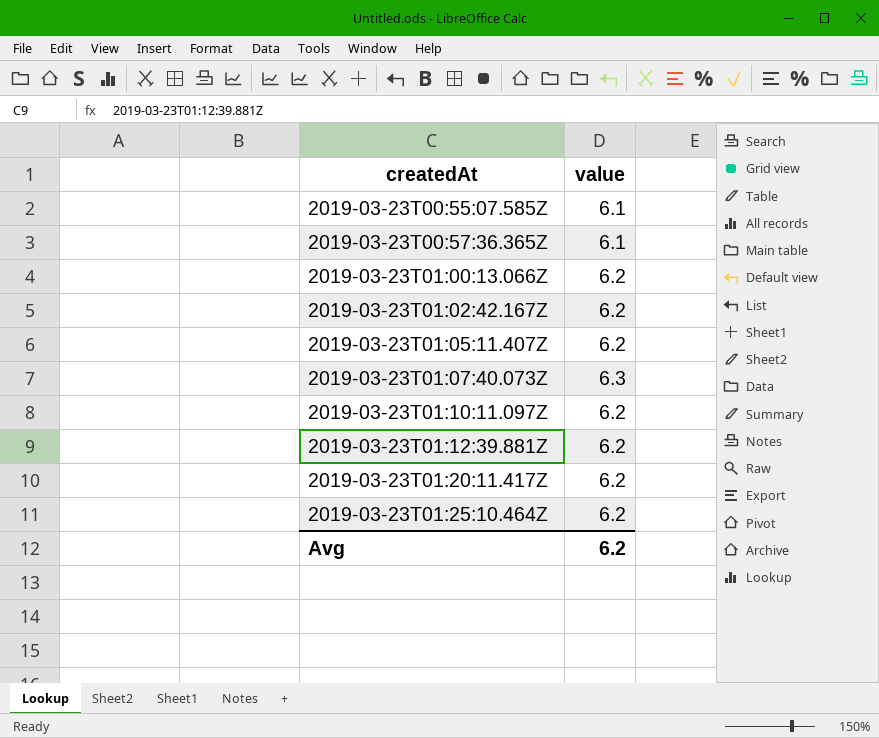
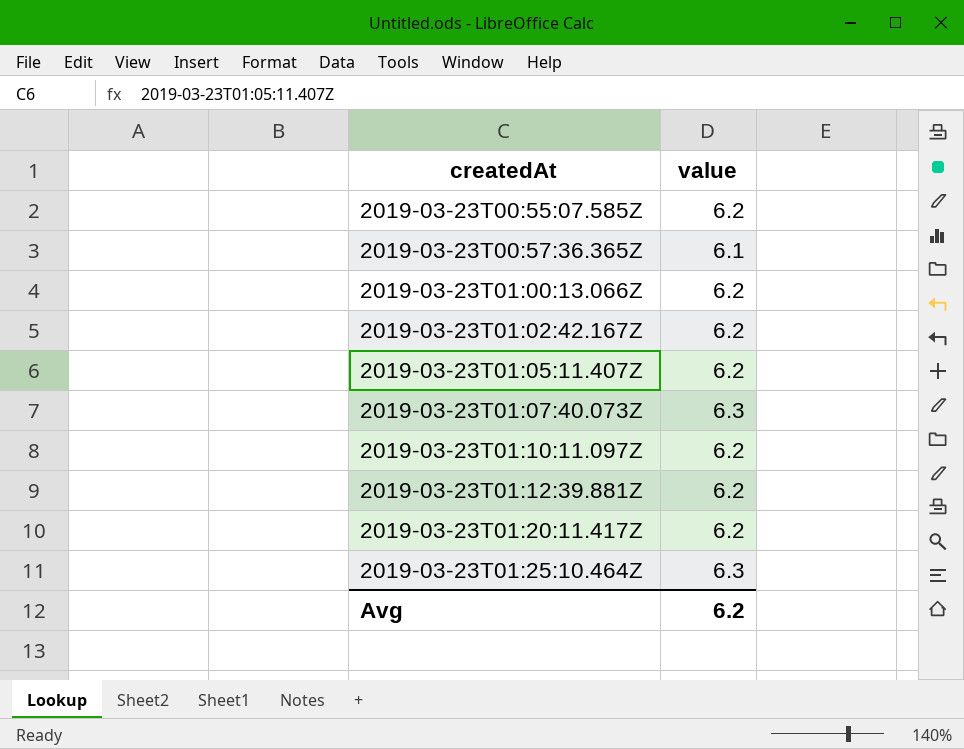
2019-03-23T00:55:07.585Z | value: 6.1 -> 6.2
2019-03-23T01:25:10.464Z | value: 6.2 -> 6.3

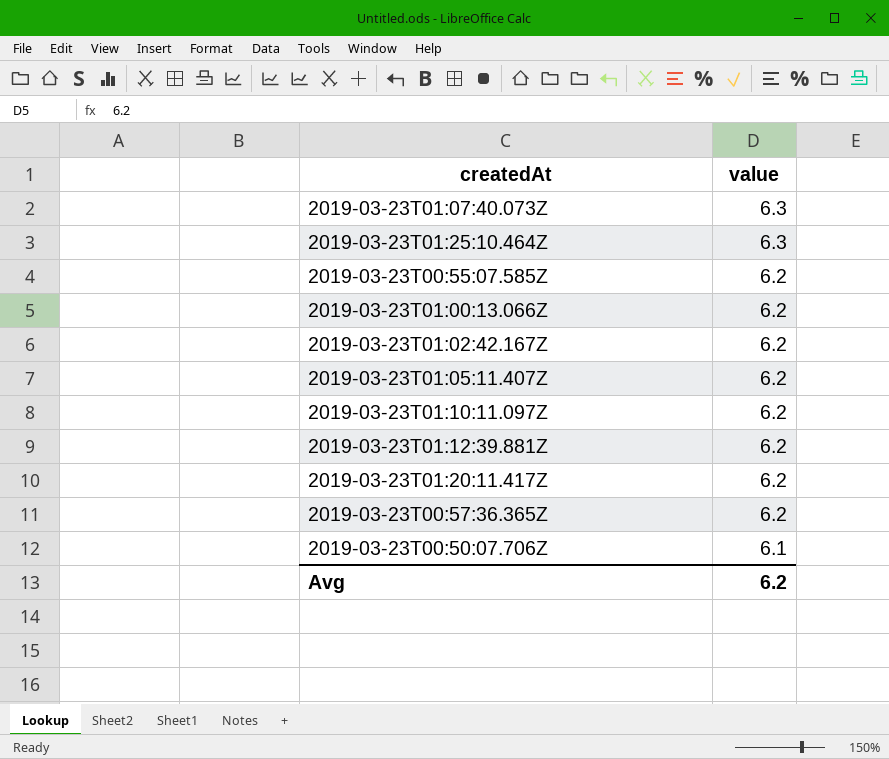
row order: createdAt ascending -> value descending
2019-03-23T00:57:36.365Z | value: 6.1 -> 6.2
row 2019-03-23T00:50:07.706Z: none -> 6.1

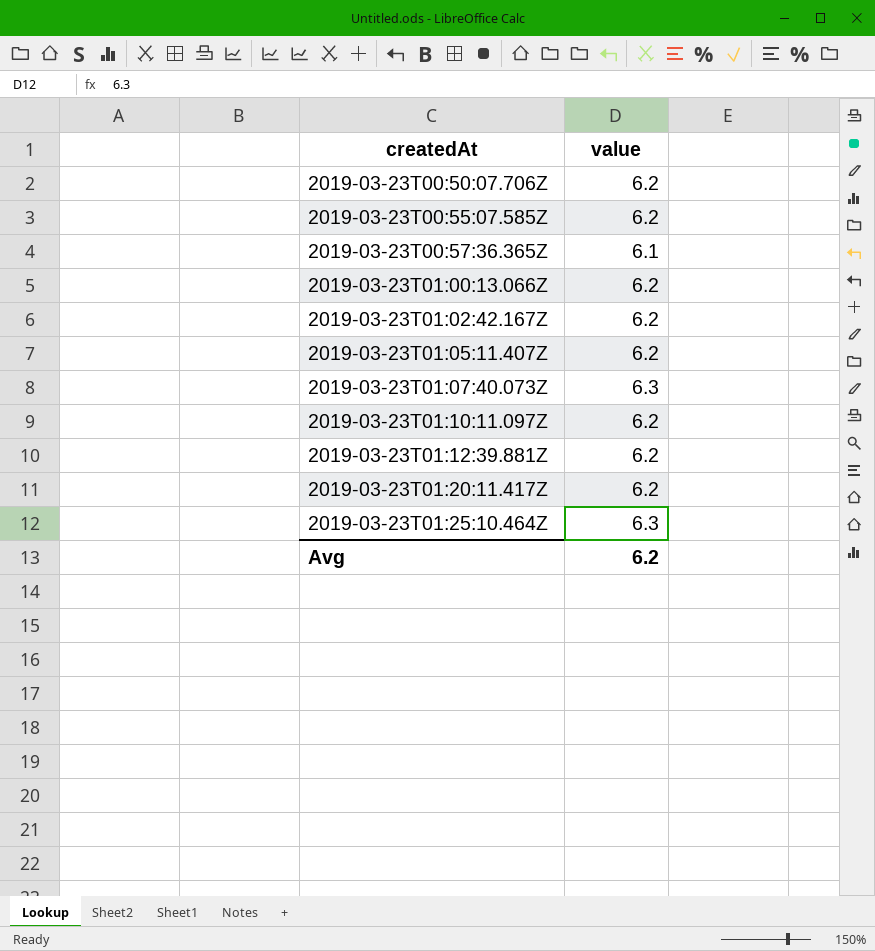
row order: value descending -> createdAt ascending
2019-03-23T00:50:07.706Z | value: 6.1 -> 6.2
2019-03-23T00:57:36.365Z | value: 6.2 -> 6.1

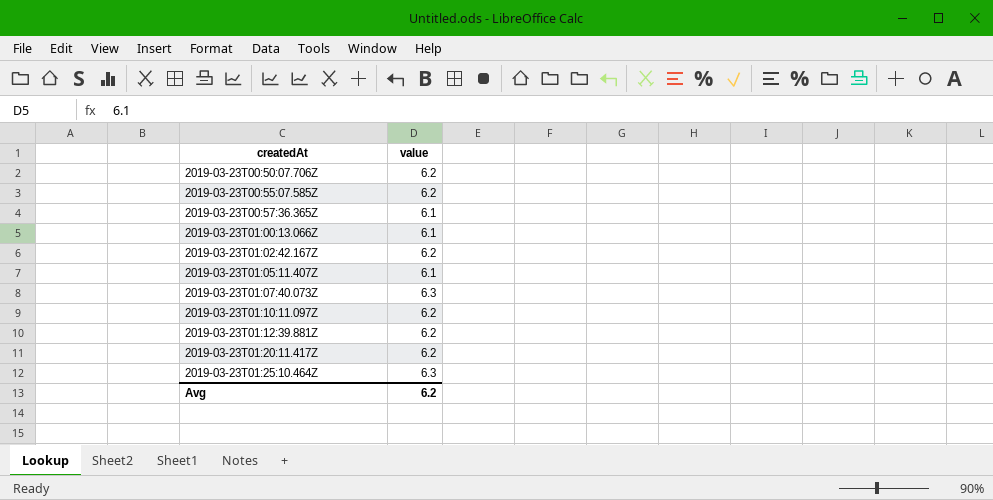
2019-03-23T01:00:13.066Z | value: 6.2 -> 6.1
2019-03-23T01:05:11.407Z | value: 6.2 -> 6.1

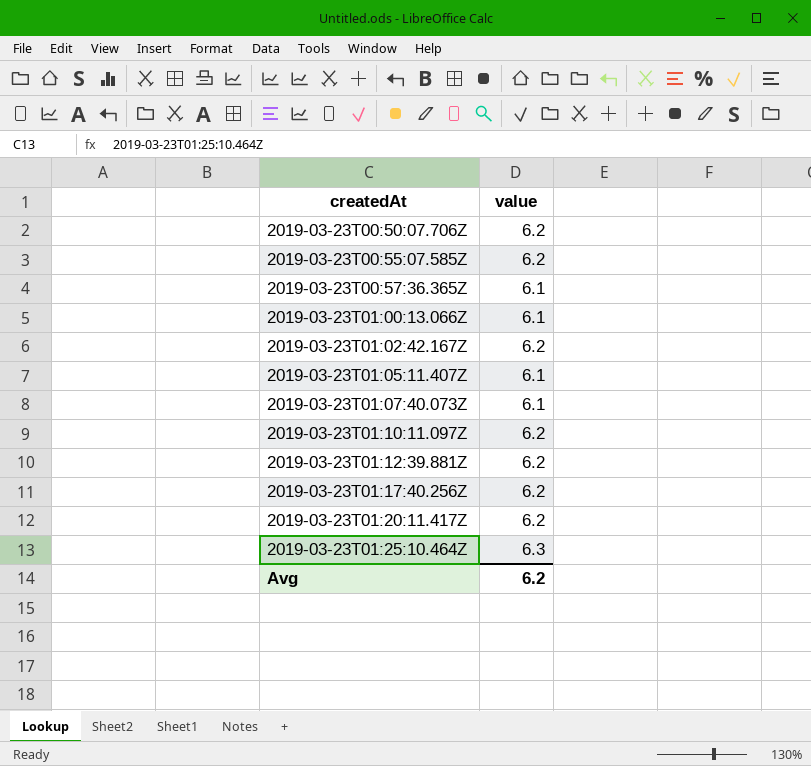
2019-03-23T01:07:40.073Z | value: 6.3 -> 6.1
row 2019-03-23T01:17:40.256Z: none -> 6.2

